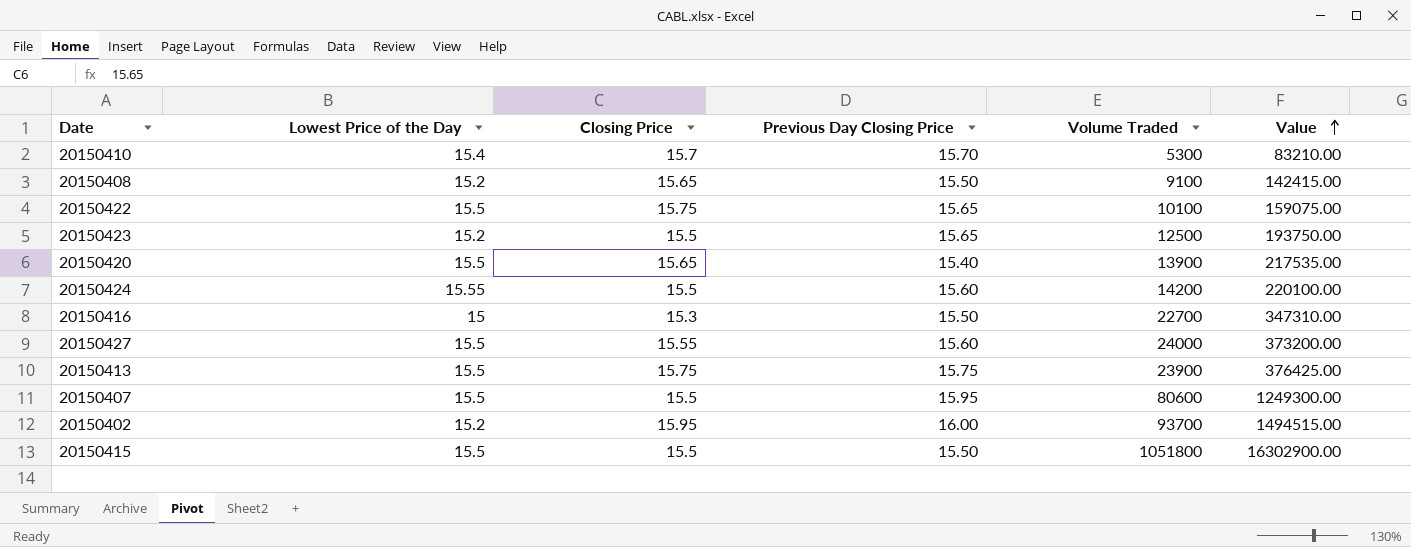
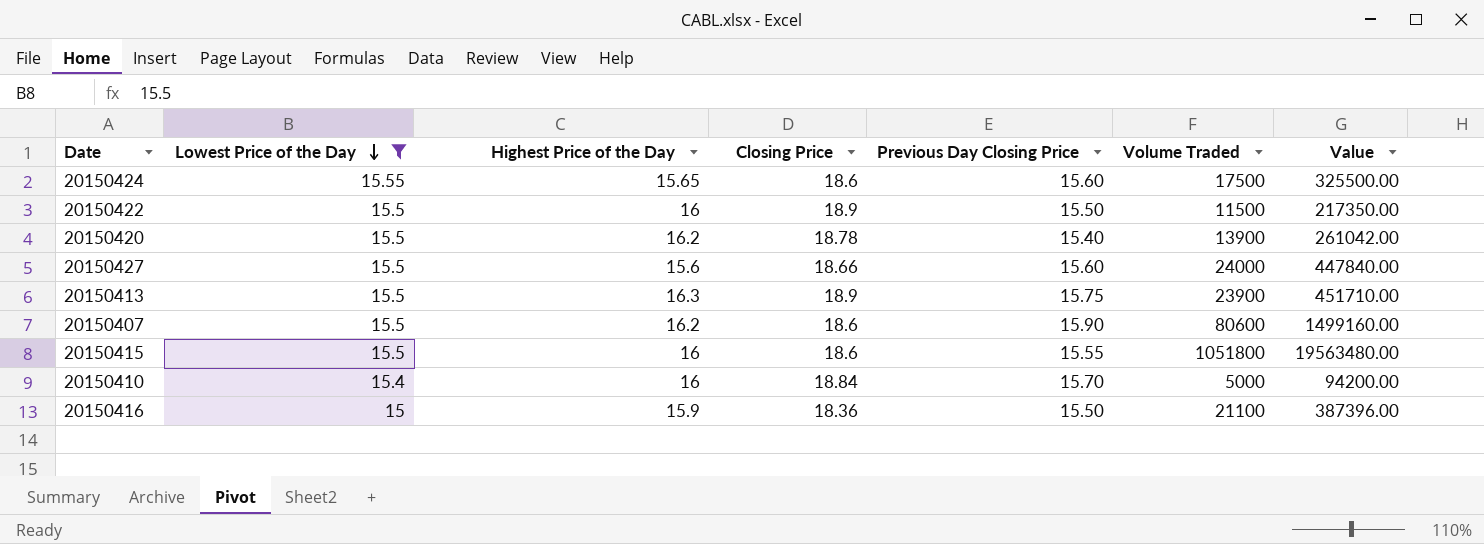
filter: none -> Lowest Price of the Day != 15.2
row order: Value ascending -> Lowest Price of the Day descending
column Highest Price of the Day | position: none -> 3
20150424 | Closing Price: 15.5 -> 18.6
20150424 | Volume Traded: 14200 -> 17500
20150424 | Value: 220100.00 -> 325500.00
20150422 | Closing Price: 15.75 -> 18.9
20150422 | Previous Day Closing Price: 15.65 -> 15.50
20150422 | Volume Traded: 10100 -> 11500
20150422 | Value: 159075.00 -> 217350.00
20150420 | Closing Price: 15.65 -> 18.78
20150420 | Value: 217535.00 -> 261042.00
20150427 | Closing Price: 15.55 -> 18.66
20150427 | Value: 373200.00 -> 447840.00
20150413 | Closing Price: 15.75 -> 18.9
20150413 | Value: 376425.00 -> 451710.00
20150407 | Closing Price: 15.5 -> 18.6
20150407 | Previous Day Closing Price: 15.95 -> 15.90
20150407 | Value: 1249300.00 -> 1499160.00
20150415 | Closing Price: 15.5 -> 18.6
20150415 | Previous Day Closing Price: 15.50 -> 15.55
20150415 | Value: 16302900.00 -> 19563480.00
20150410 | Closing Price: 15.7 -> 18.84
20150410 | Volume Traded: 5300 -> 5000
20150410 | Value: 83210.00 -> 94200.00
20150416 | Closing Price: 15.3 -> 18.36
20150416 | Volume Traded: 22700 -> 21100
20150416 | Value: 347310.00 -> 387396.00

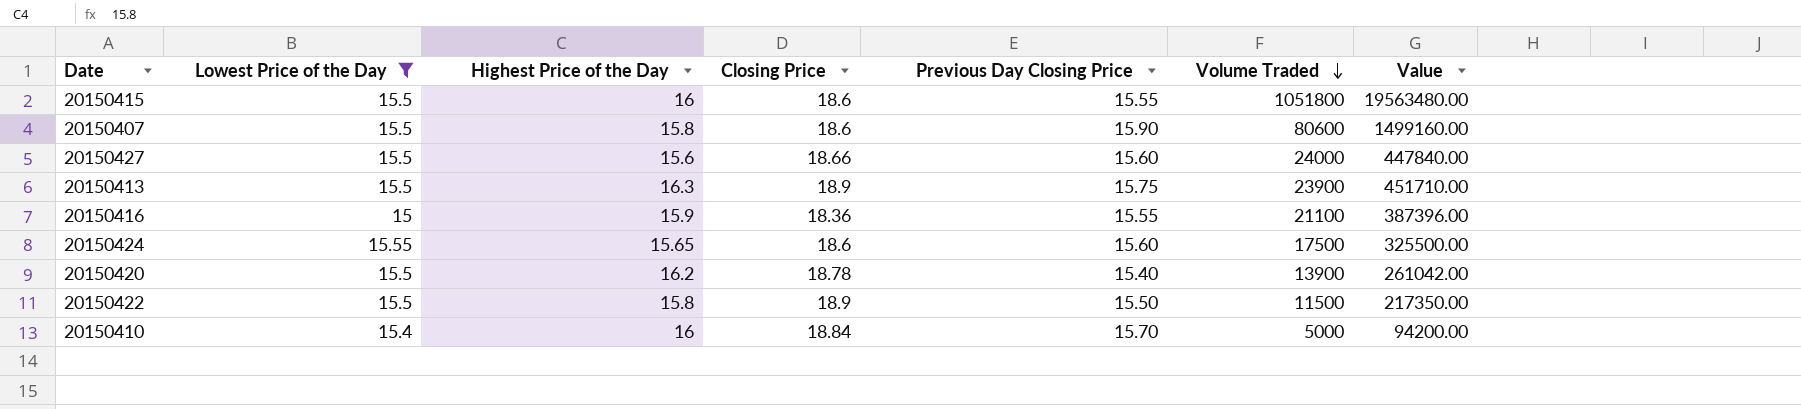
row order: Lowest Price of the Day descending -> Volume Traded descending
20150407 | Highest Price of the Day: 16.2 -> 15.8
20150416 | Previous Day Closing Price: 15.50 -> 15.55
20150422 | Highest Price of the Day: 16 -> 15.8

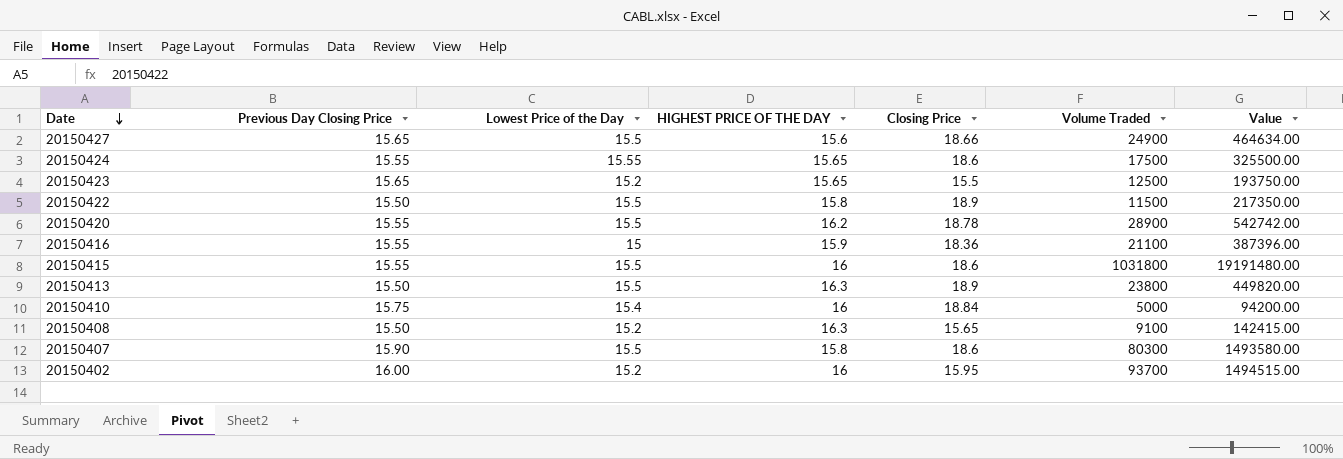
filter: Lowest Price of the Day != 15.2 -> none
row order: Volume Traded descending -> Date descending
column Previous Day Closing Price | position: 5 -> 2
column name: Highest Price of the Day -> HIGHEST PRICE OF THE DAY
20150427 | Previous Day Closing Price: 15.60 -> 15.65
20150427 | Volume Traded: 24000 -> 24900
20150427 | Value: 447840.00 -> 464634.00
20150424 | Previous Day Closing Price: 15.60 -> 15.55
20150420 | Previous Day Closing Price: 15.40 -> 15.55
20150420 | Volume Traded: 13900 -> 28900
20150420 | Value: 261042.00 -> 542742.00
20150415 | Volume Traded: 1051800 -> 1031800
20150415 | Value: 19563480.00 -> 19191480.00
20150413 | Previous Day Closing Price: 15.75 -> 15.50
20150413 | Volume Traded: 23900 -> 23800
20150413 | Value: 451710.00 -> 449820.00
20150410 | Previous Day Closing Price: 15.70 -> 15.75
20150407 | Volume Traded: 80600 -> 80300
20150407 | Value: 1499160.00 -> 1493580.00

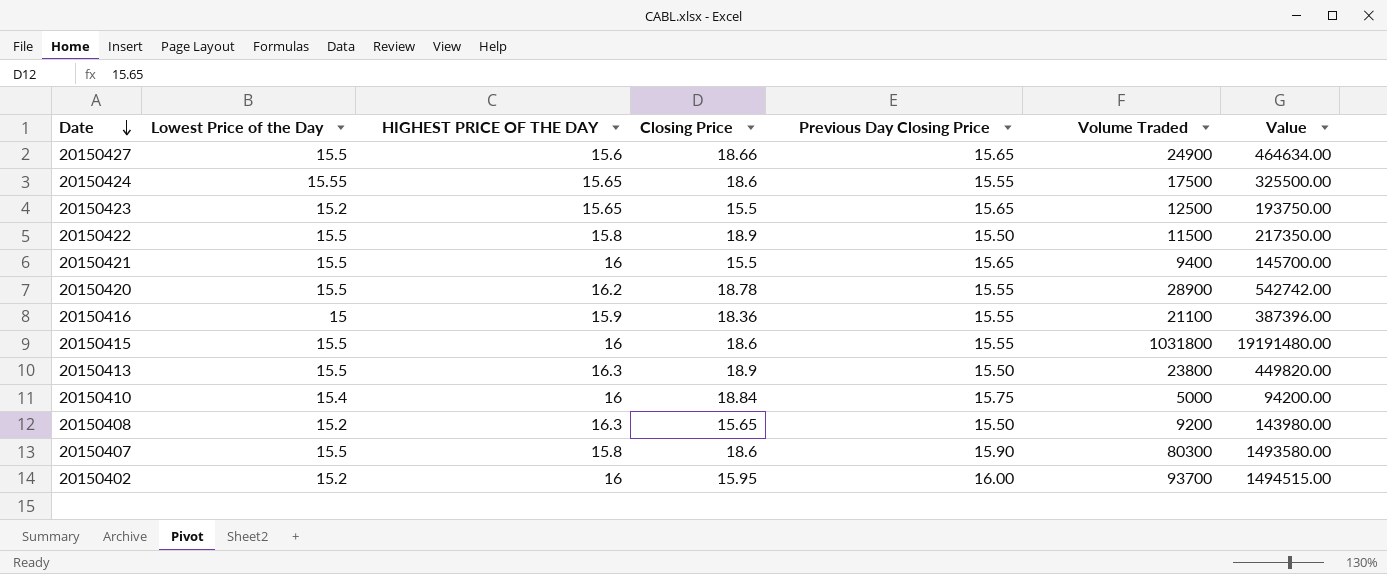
column Previous Day Closing Price | position: 2 -> 5
row 20150421: none -> 15.5 | 16 | 15.5 | 15.65 | 9400 | 145700.00
20150408 | Volume Traded: 9100 -> 9200
20150408 | Value: 142415.00 -> 143980.00

